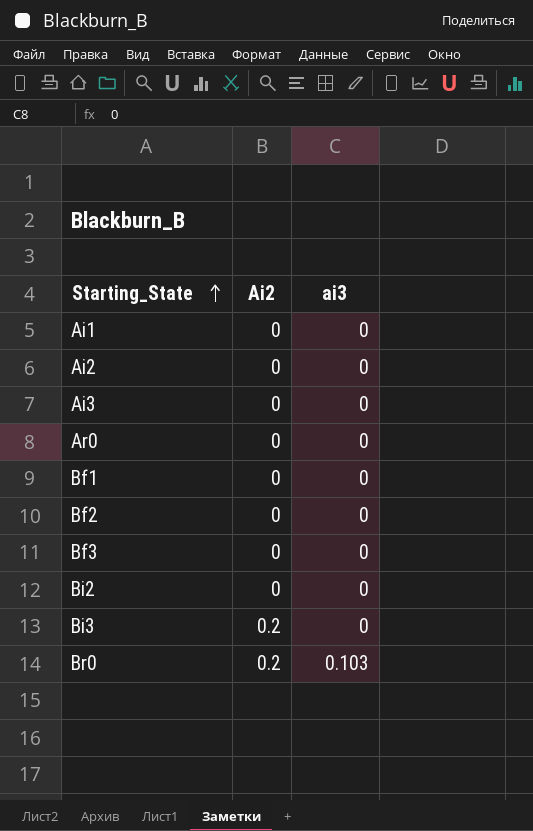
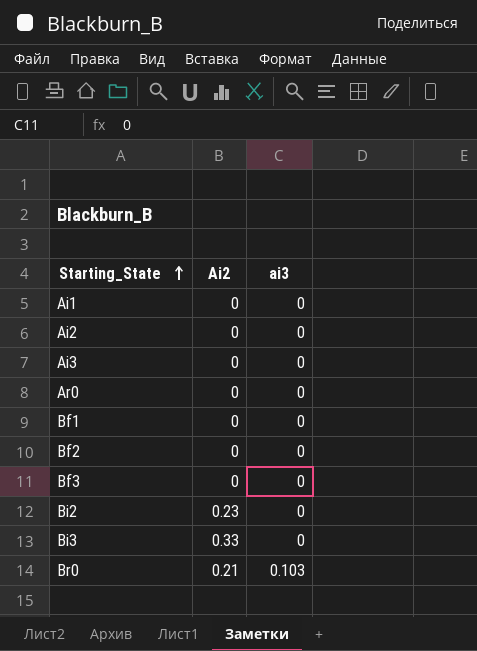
Bi2 | Ai2: 0 -> 0.23
Bi3 | Ai2: 0.2 -> 0.33
Br0 | Ai2: 0.2 -> 0.21

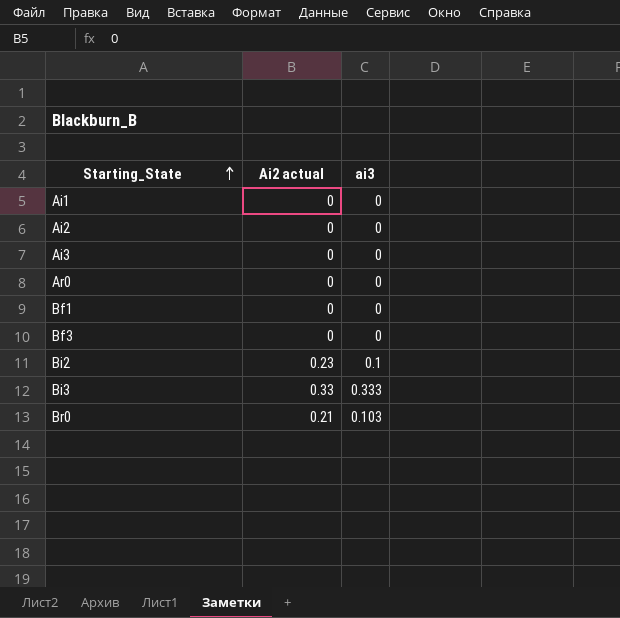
column name: Ai2 -> Ai2 actual
row Bf2: 0 | 0 -> none
Bi2 | ai3: 0 -> 0.1
Bi3 | ai3: 0 -> 0.333

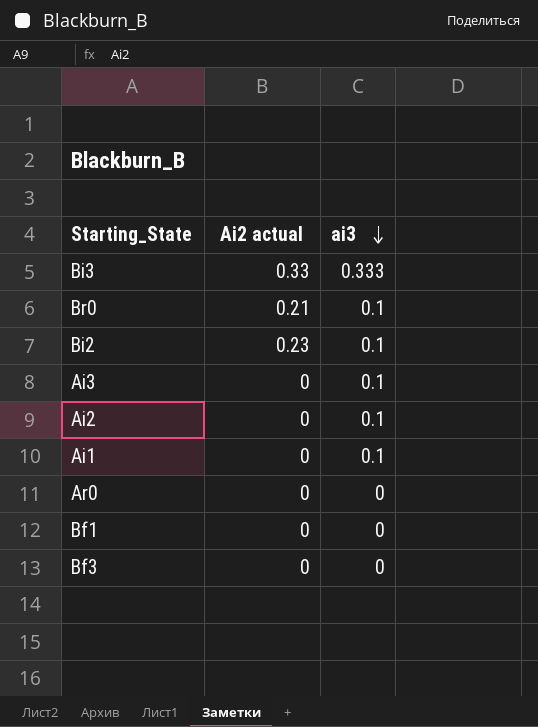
row order: Starting_State ascending -> ai3 descending
Br0 | ai3: 0.103 -> 0.1
Ai3 | ai3: 0 -> 0.1
Ai2 | ai3: 0 -> 0.1
Ai1 | ai3: 0 -> 0.1

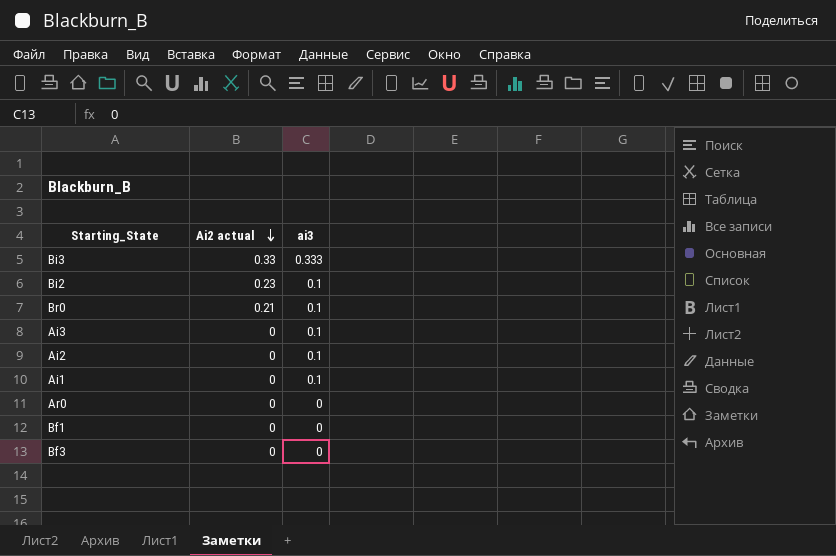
row order: ai3 descending -> Ai2 actual descending

